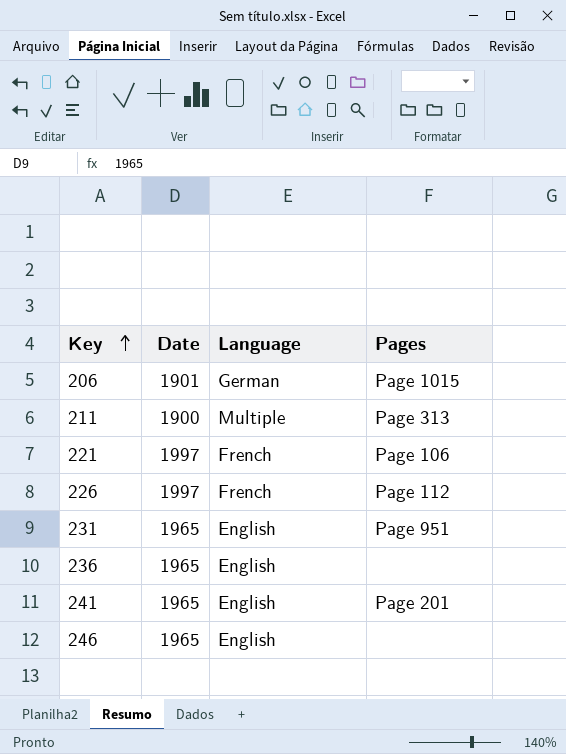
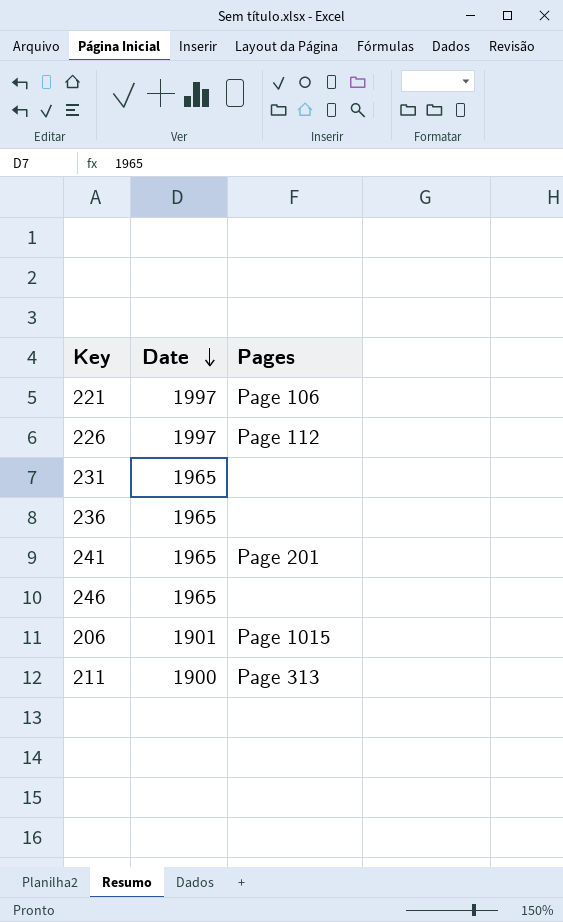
row order: Key ascending -> Date descending
column Language | position: 3 -> none
231 | Pages: Page 951 -> none

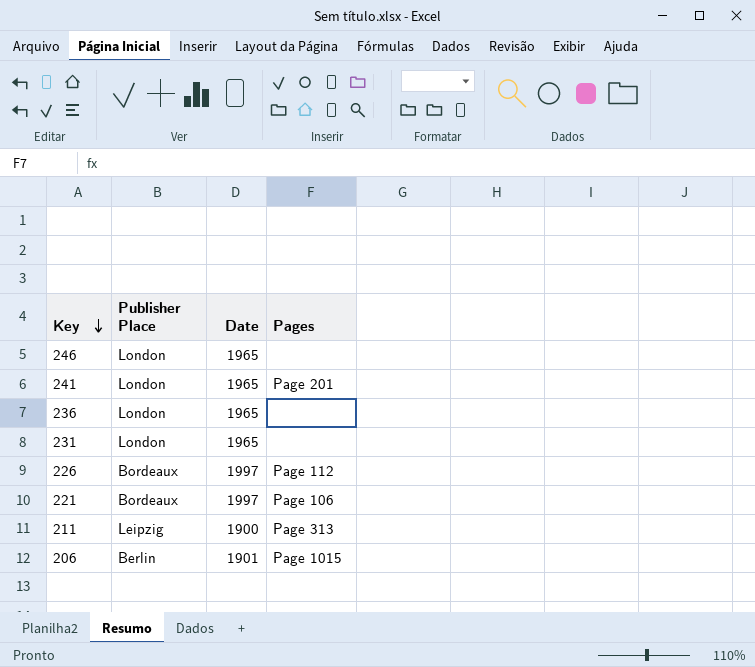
row order: Date descending -> Key descending
column Publisher Place | position: none -> 2

